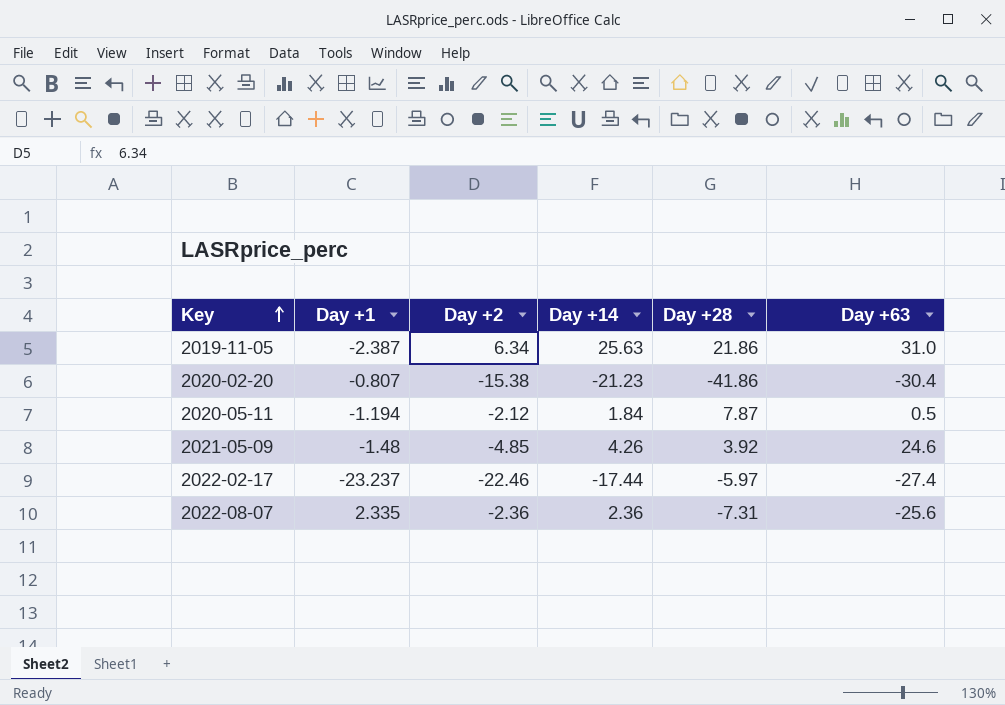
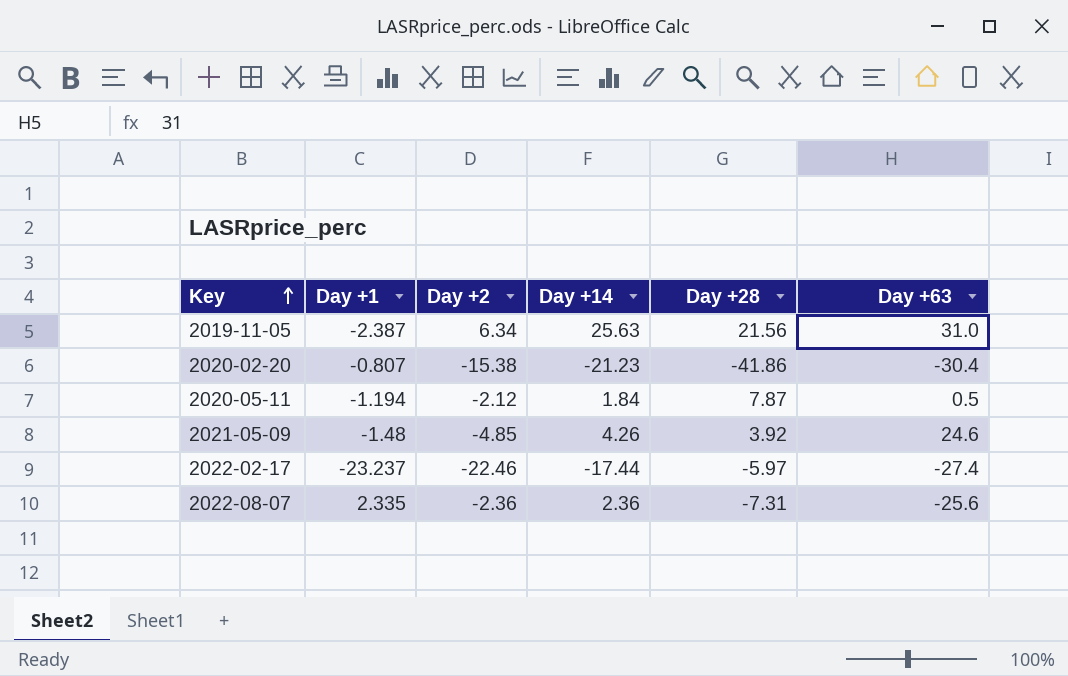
2019-11-05 | Day +28: 21.86 -> 21.56

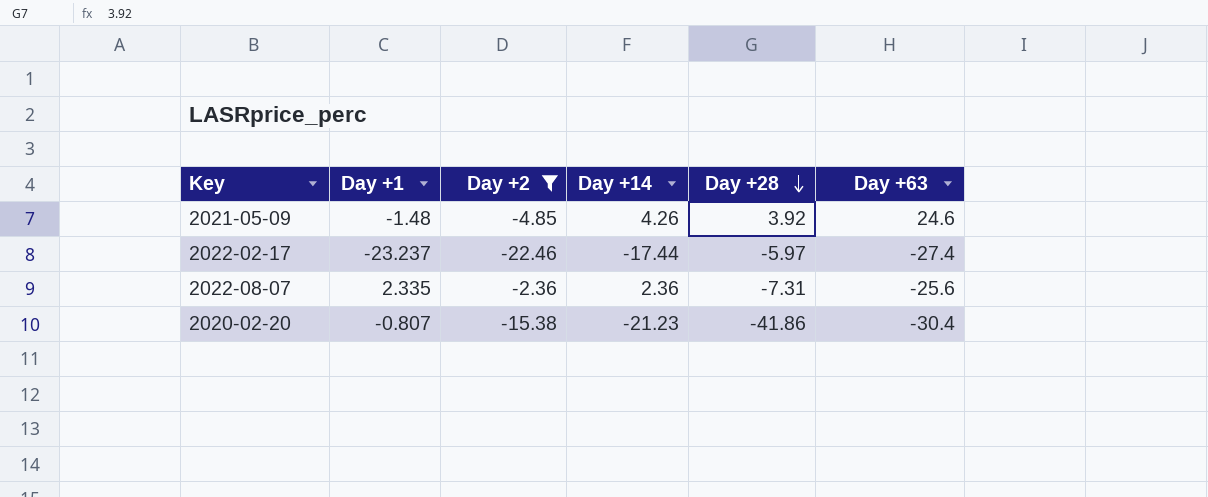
filter: none -> Day +2 <= -2.36
row order: Key ascending -> Day +28 descending

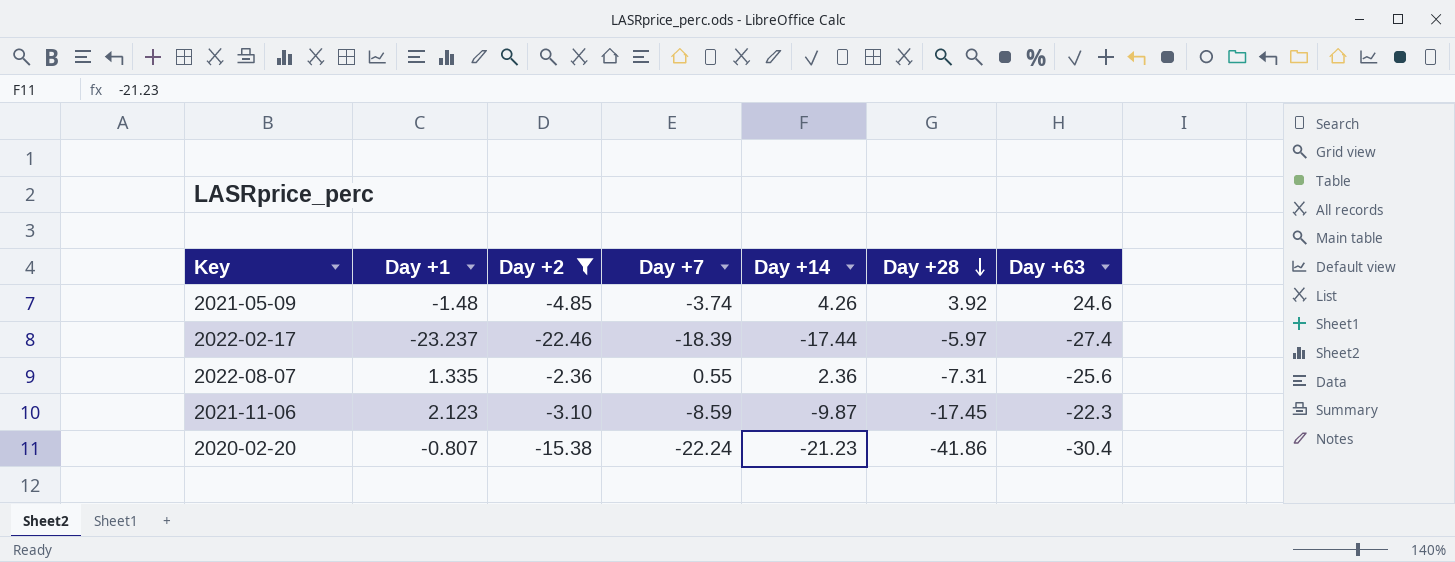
column Day +7 | position: none -> 4
2022-08-07 | Day +1: 2.335 -> 1.335
row 2021-11-06: none -> 2.123 | -3.10 | -8.59 | -9.87 | -17.45 | -22.3

